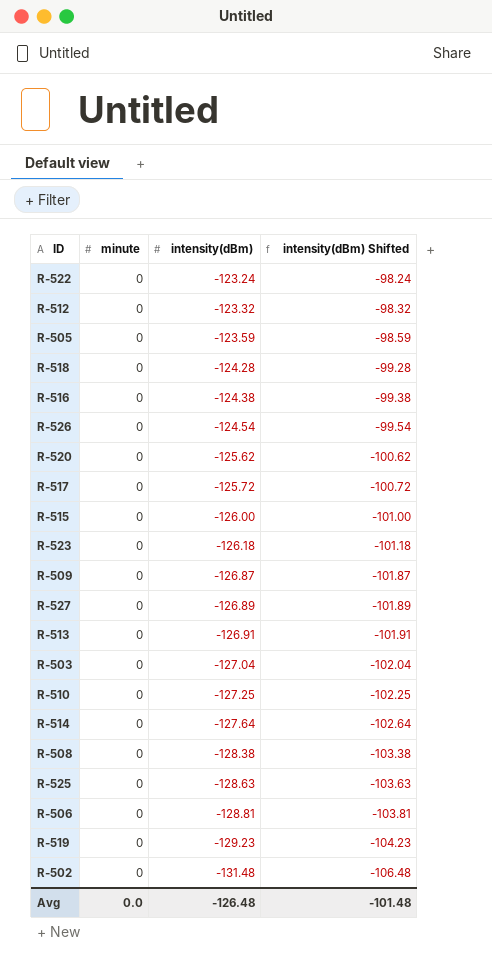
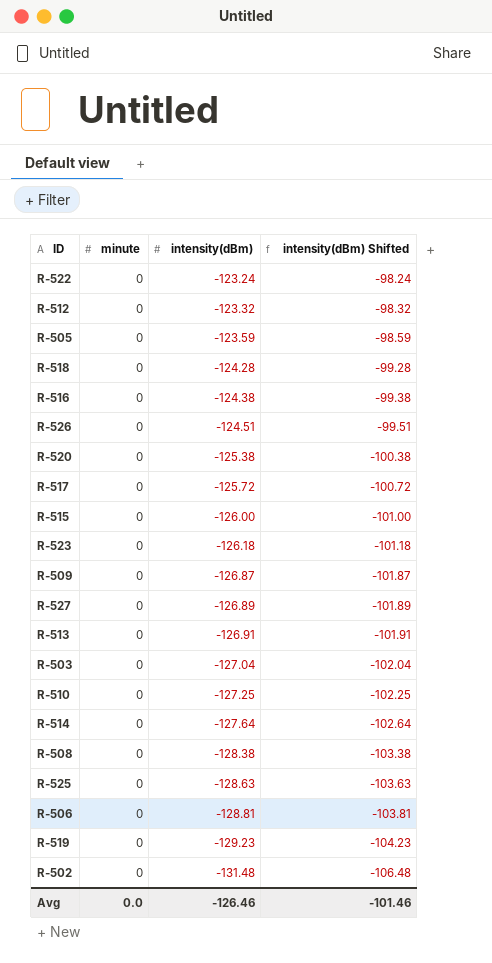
R-526 | intensity(dBm): -124.54 -> -124.51
R-526 | intensity(dBm) Shifted: -99.54 -> -99.51
R-520 | intensity(dBm): -125.62 -> -125.38
R-520 | intensity(dBm) Shifted: -100.62 -> -100.38
Avg | intensity(dBm): -126.48 -> -126.46
Avg | intensity(dBm) Shifted: -101.48 -> -101.46

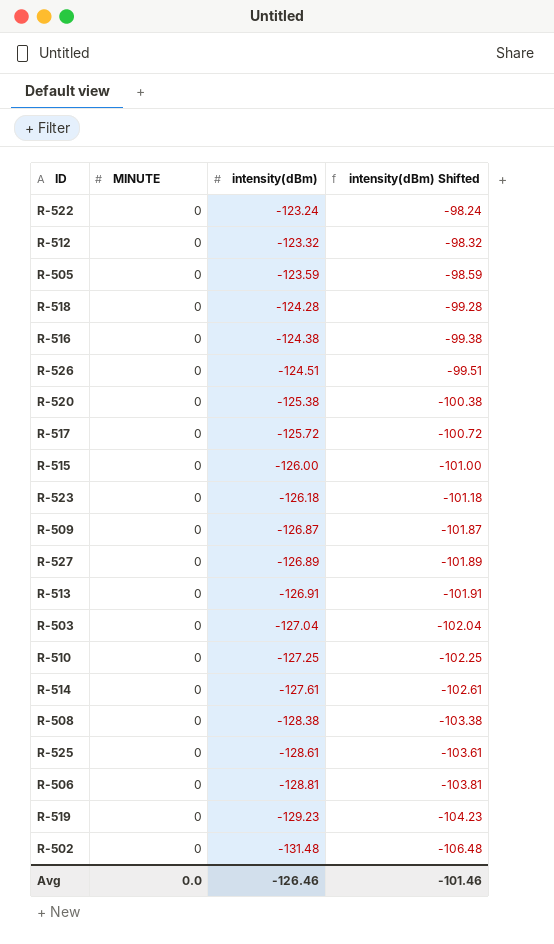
column name: minute -> MINUTE
R-514 | intensity(dBm): -127.64 -> -127.61
R-514 | intensity(dBm) Shifted: -102.64 -> -102.61
R-525 | intensity(dBm): -128.63 -> -128.61
R-525 | intensity(dBm) Shifted: -103.63 -> -103.61

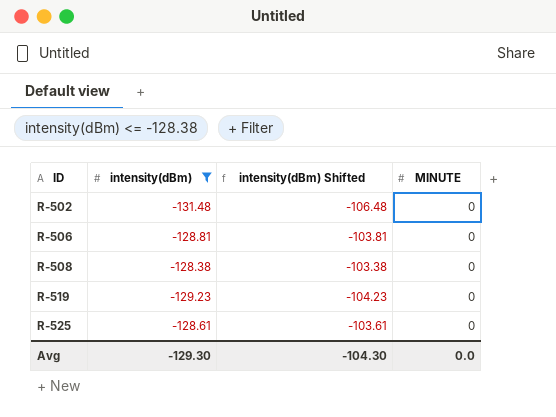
filter: none -> intensity(dBm) <= -128.38
row order: intensity(dBm) descending -> ID ascending
column MINUTE | position: 2 -> 4
Avg | intensity(dBm): -126.46 -> -129.30
Avg | intensity(dBm) Shifted: -101.46 -> -104.30

